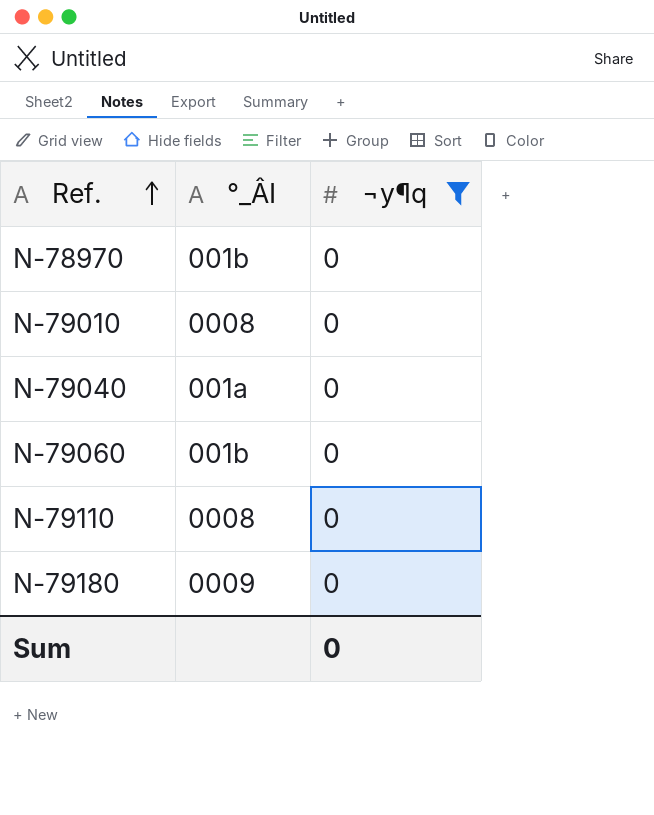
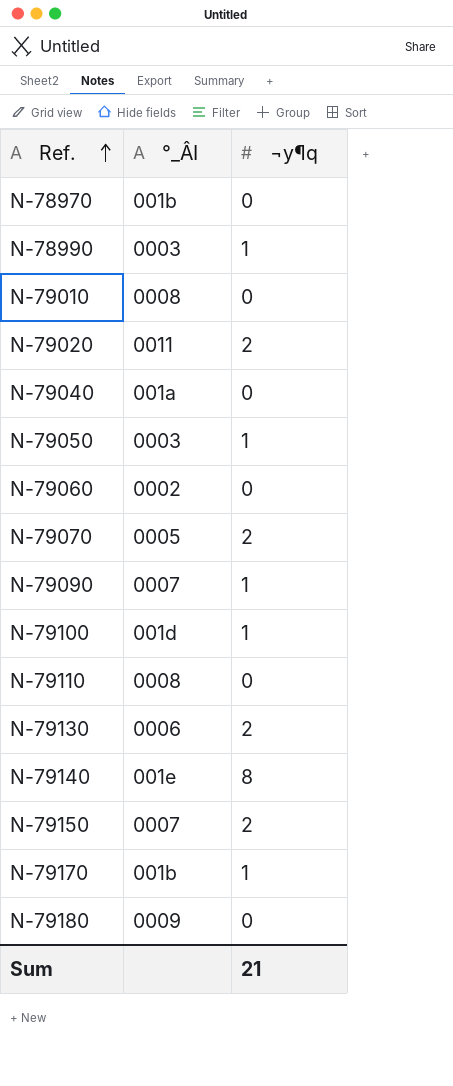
filter: ¬y¶q = 0 -> none
N-79060 | °_ÂI: 001b -> 0002
Sum | ¬y¶q: 0 -> 21

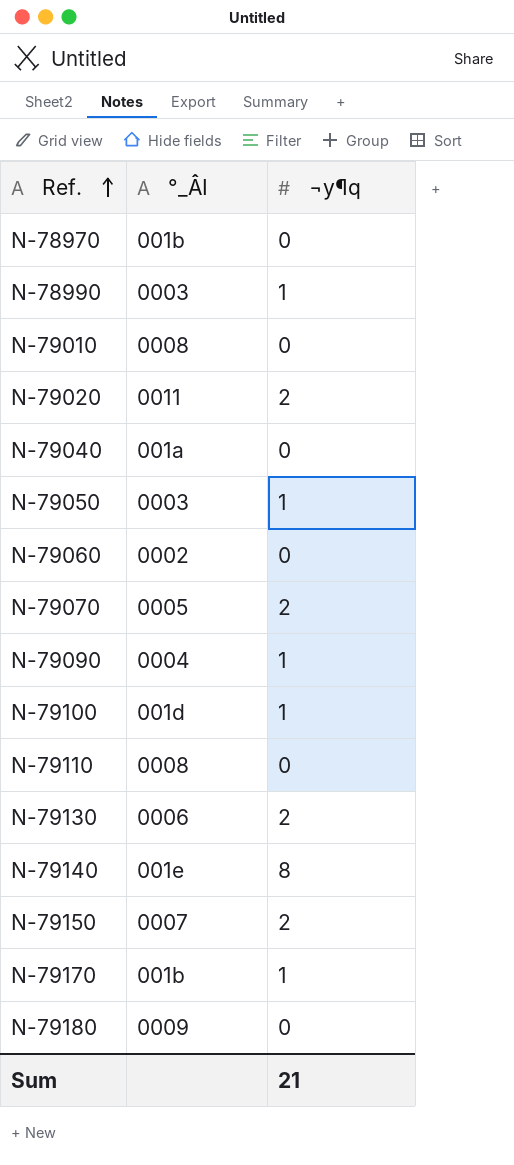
N-79090 | °_ÂI: 0007 -> 0004

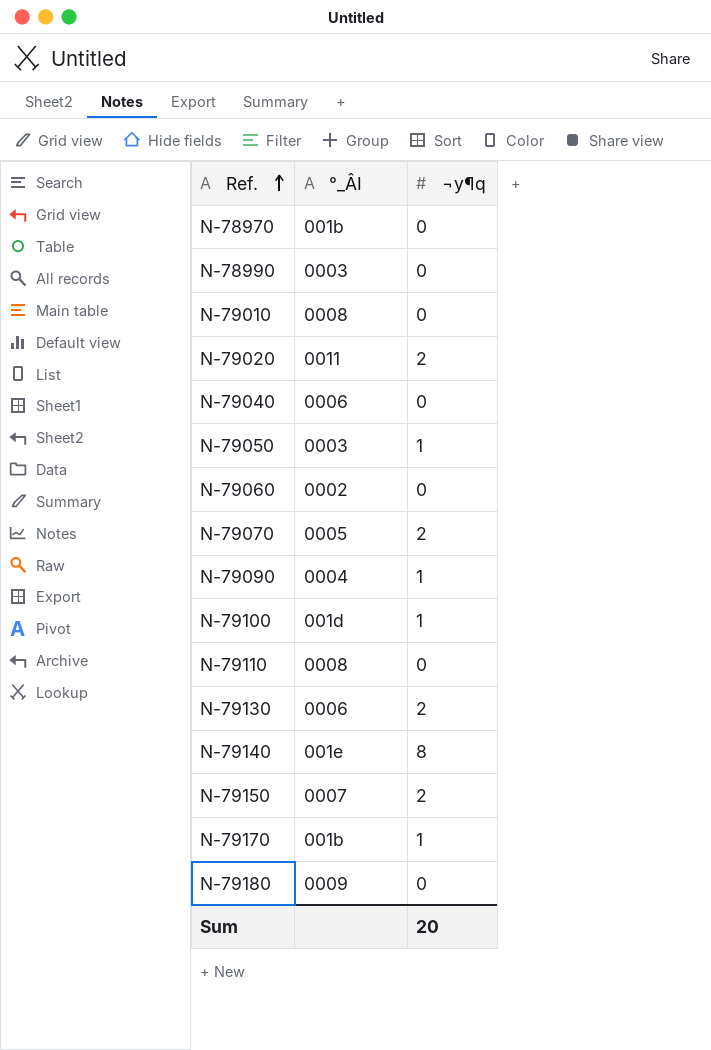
N-78990 | ¬y¶q: 1 -> 0
N-79040 | °_ÂI: 001a -> 0006
Sum | ¬y¶q: 21 -> 20

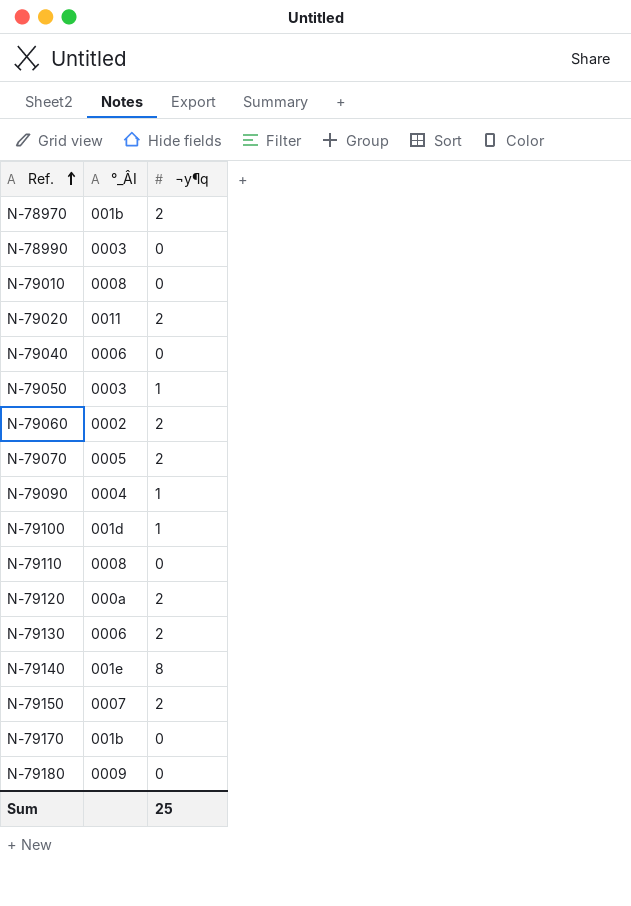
N-78970 | ¬y¶q: 0 -> 2
N-79060 | ¬y¶q: 0 -> 2
row N-79120: none -> 000a | 2
N-79170 | ¬y¶q: 1 -> 0
Sum | ¬y¶q: 20 -> 25

